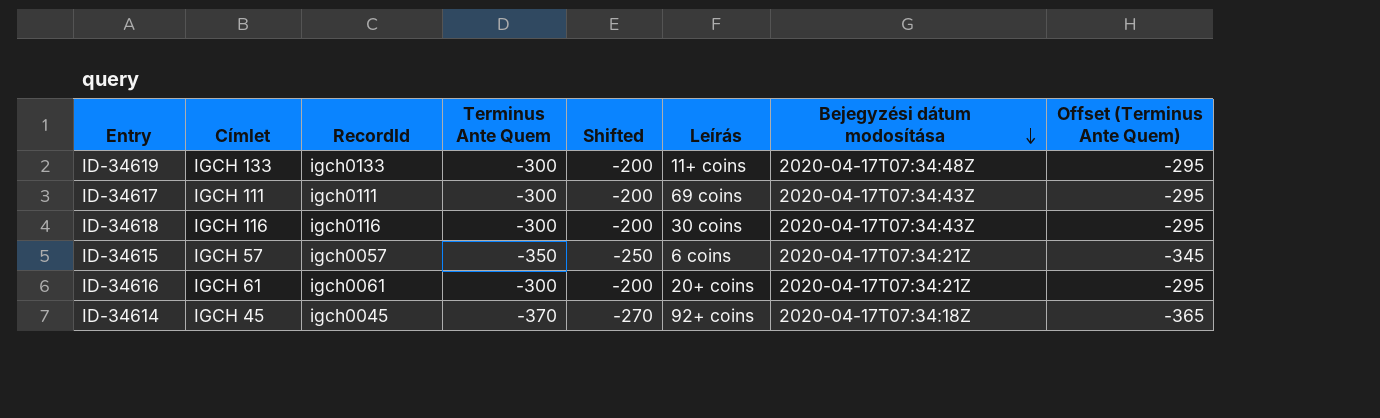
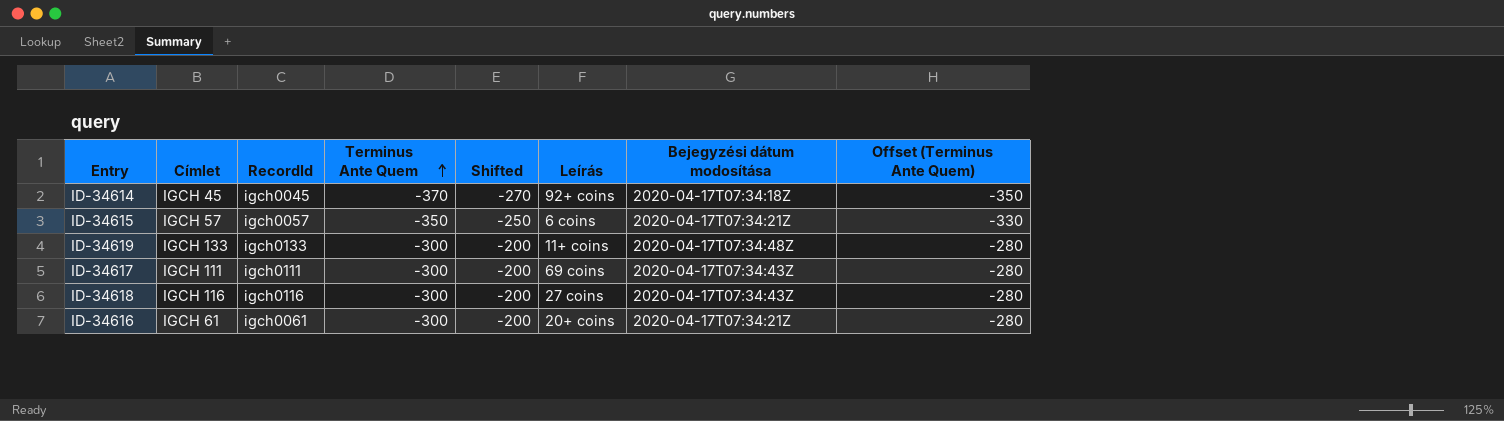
row order: Bejegyzési dátum modosítása descending -> Terminus Ante Quem ascending
column Offset (Terminus Ante Quem) | formula: [Terminus Ante Quem] + 5 -> [Terminus Ante Quem] + 20
ID-34618 | Leírás: 30 coins -> 27 coins

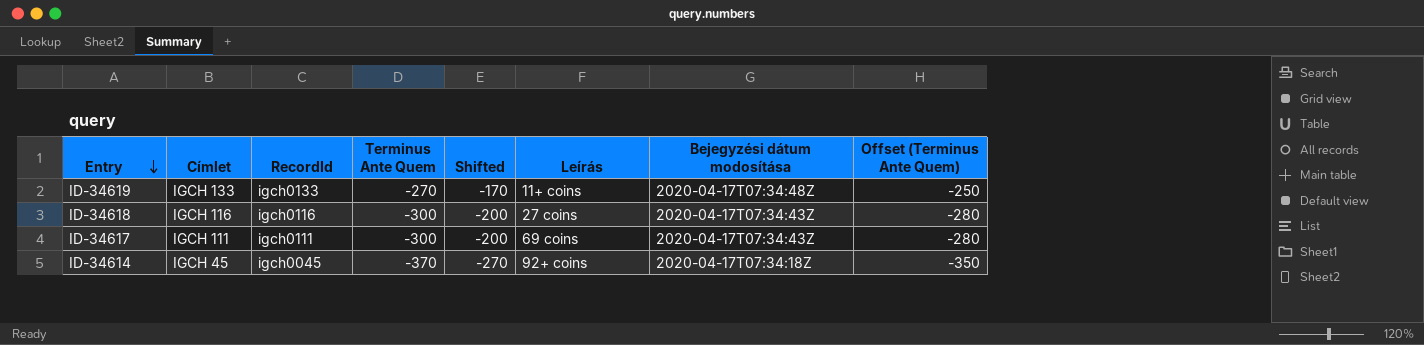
row order: Terminus Ante Quem ascending -> Entry descending
row ID-34615: IGCH 57 | igch0057 | -350 | -250 | 6 coins | 2020-04-17T07:34:21Z | -330 -> none
row ID-34616: IGCH 61 | igch0061 | -300 | -200 | 20+ coins | 2020-04-17T07:34:21Z | -280 -> none
ID-34619 | Terminus Ante Quem: -300 -> -270
ID-34619 | Shifted: -200 -> -170
ID-34619 | Offset (Terminus Ante Quem): -280 -> -250

